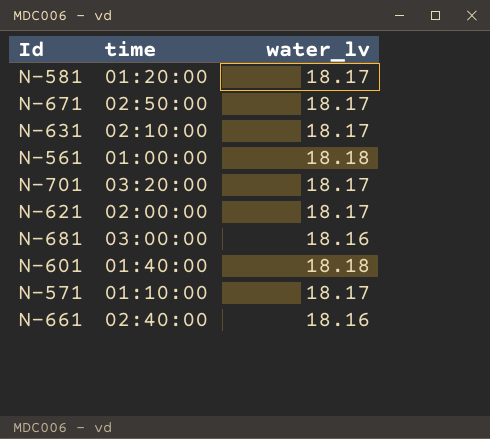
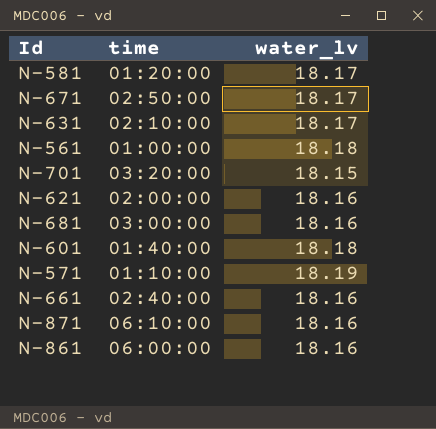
N-701 | water_lv: 18.17 -> 18.15
N-621 | water_lv: 18.17 -> 18.16
N-571 | water_lv: 18.17 -> 18.19
row N-871: none -> 06:10:00 | 18.16
row N-861: none -> 06:00:00 | 18.16

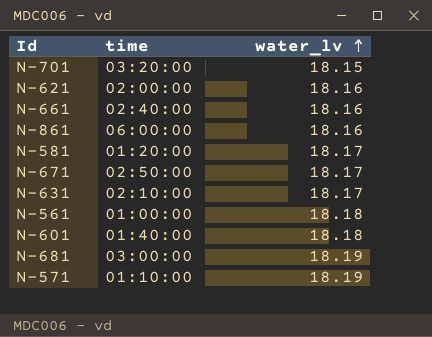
row order: none -> water_lv ascending
row N-871: 06:10:00 | 18.16 -> none
N-681 | water_lv: 18.16 -> 18.19

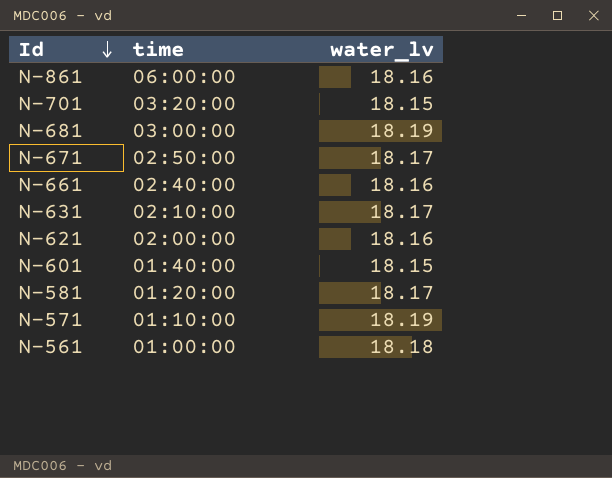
row order: water_lv ascending -> Id descending
N-601 | water_lv: 18.18 -> 18.15

